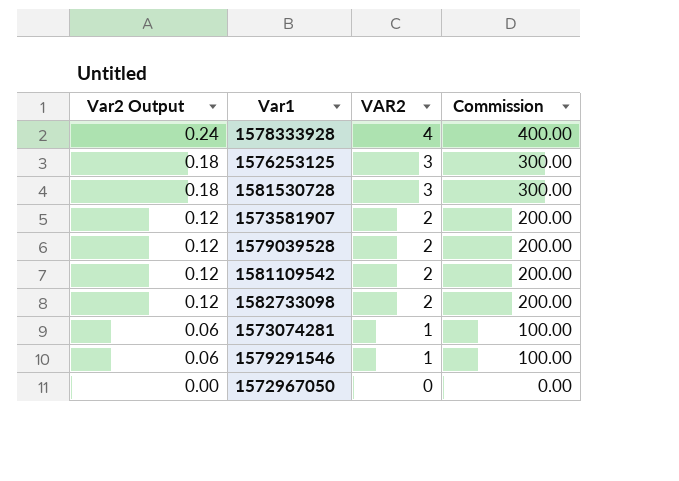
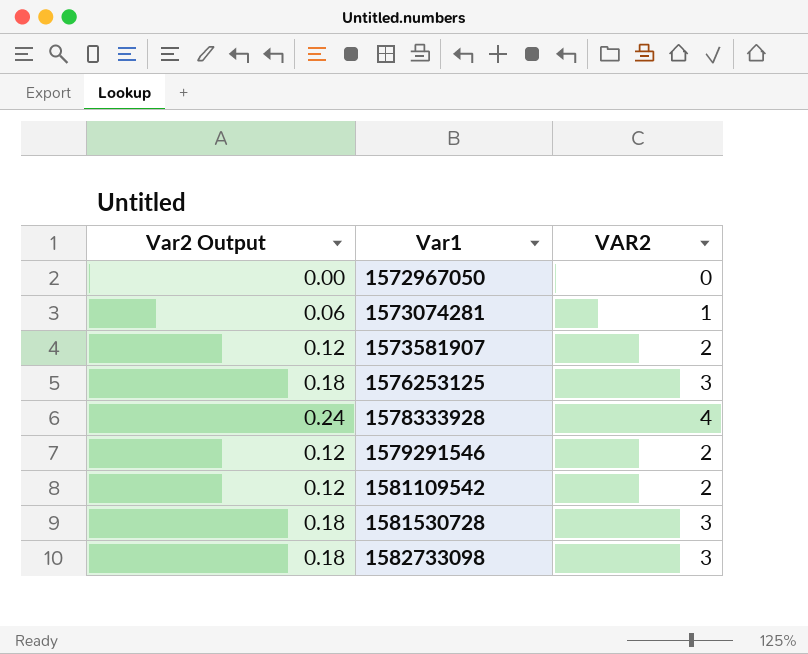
row order: Var2 Output descending -> Var1 ascending
column Commission | formula: [VAR2] * 100 -> none
row 1579039528: 0.12 | 2 | 200.00 -> none
1579291546 | Var2 Output: 0.06 -> 0.12
1579291546 | VAR2: 1 -> 2
1582733098 | Var2 Output: 0.12 -> 0.18
1582733098 | VAR2: 2 -> 3

